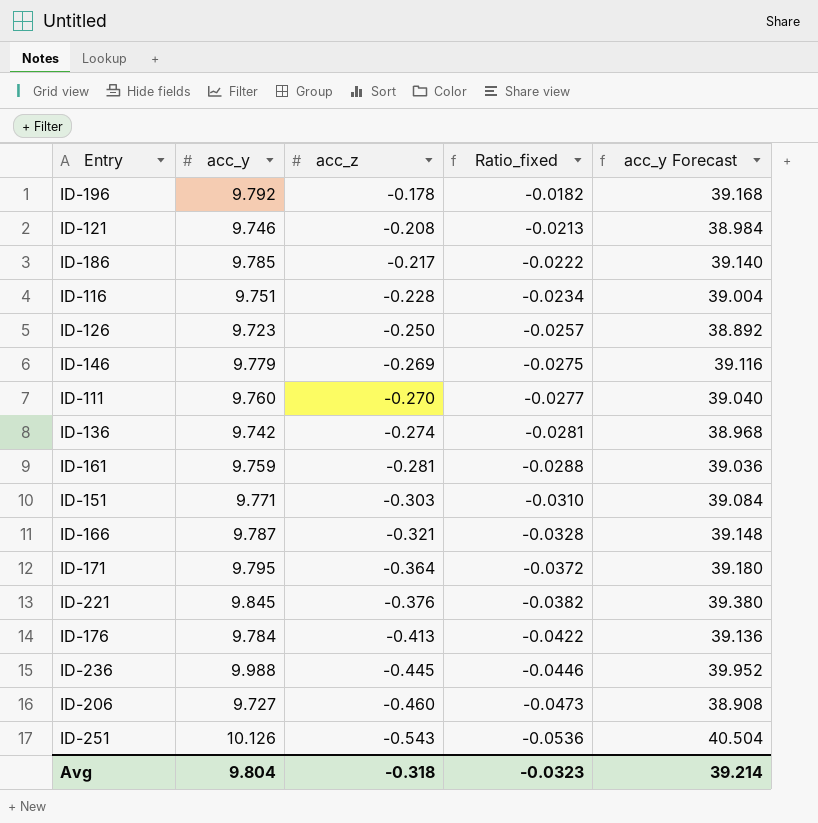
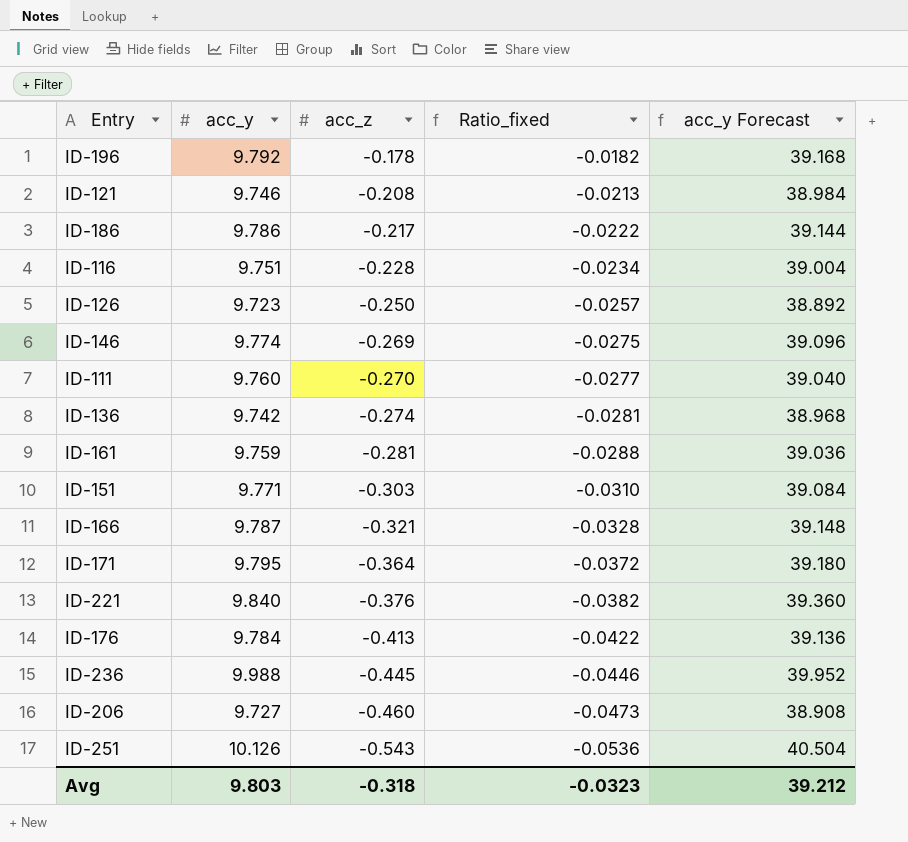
ID-186 | acc_y: 9.785 -> 9.786
ID-186 | acc_y Forecast: 39.140 -> 39.144
ID-146 | acc_y: 9.779 -> 9.774
ID-146 | acc_y Forecast: 39.116 -> 39.096
ID-221 | acc_y: 9.845 -> 9.840
ID-221 | acc_y Forecast: 39.380 -> 39.360
Avg | acc_y: 9.804 -> 9.803
Avg | acc_y Forecast: 39.214 -> 39.212

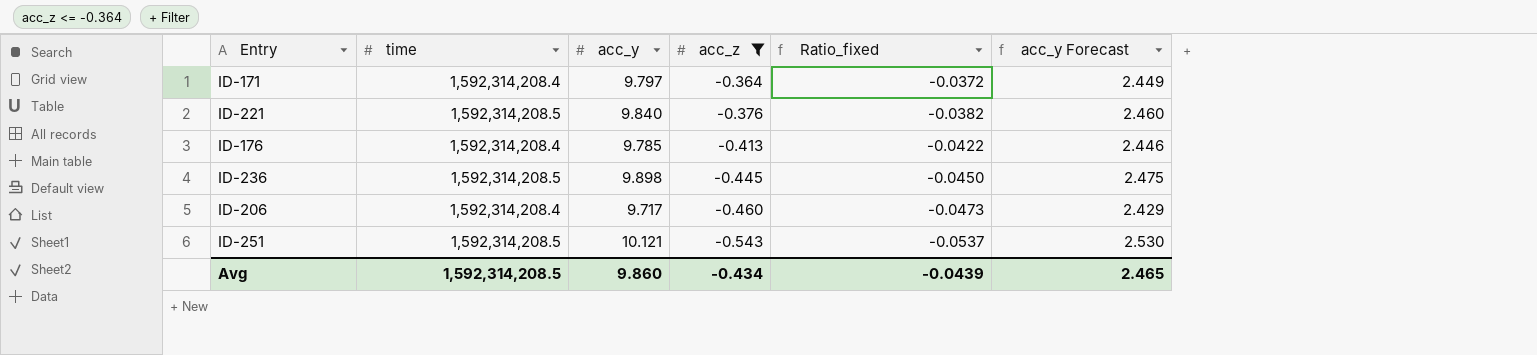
filter: none -> acc_z <= -0.364
column time | position: none -> 2
column acc_y Forecast | formula: [acc_y] * 4 -> [acc_y] * 0.25
ID-171 | acc_y: 9.795 -> 9.797
ID-176 | acc_y: 9.784 -> 9.785
ID-236 | acc_y: 9.988 -> 9.898
ID-236 | Ratio_fixed: -0.0446 -> -0.0450
ID-206 | acc_y: 9.727 -> 9.717
ID-251 | acc_y: 10.126 -> 10.121
ID-251 | Ratio_fixed: -0.0536 -> -0.0537
Avg | acc_y: 9.803 -> 9.860
Avg | acc_z: -0.318 -> -0.434
Avg | Ratio_fixed: -0.0323 -> -0.0439
Avg | acc_y Forecast: 39.212 -> 2.465

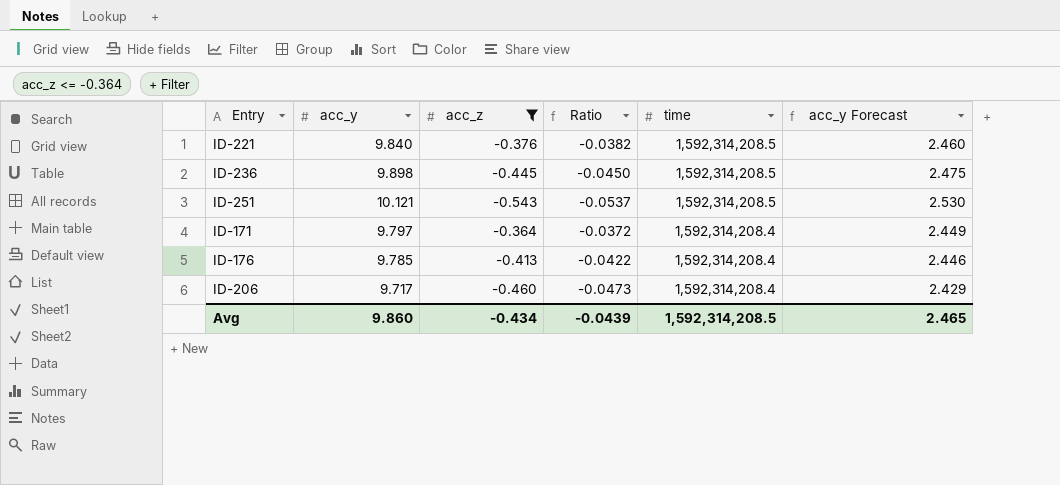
row order: acc_z descending -> time descending
column name: Ratio_fixed -> Ratio
column time | position: 2 -> 5

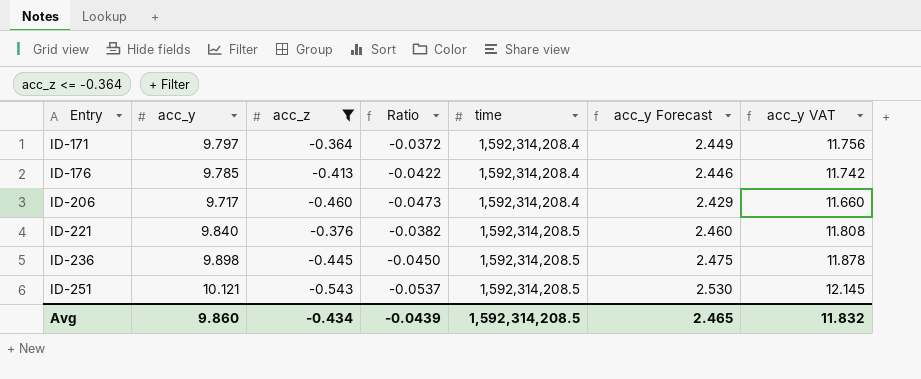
row order: time descending -> Entry ascending
column acc_y VAT | formula: none -> [acc_y] * 1.2

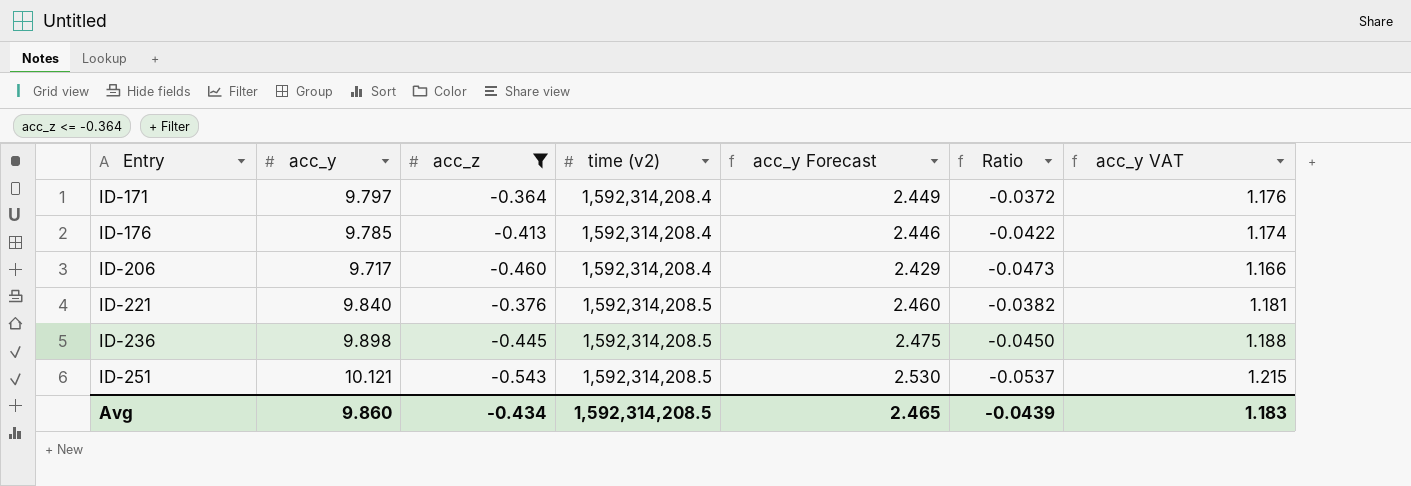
column name: time -> time (v2)
column Ratio | position: 4 -> 6
column acc_y VAT | formula: [acc_y] * 1.2 -> [acc_y] * 0.12
Avg | acc_y VAT: 11.832 -> 1.183

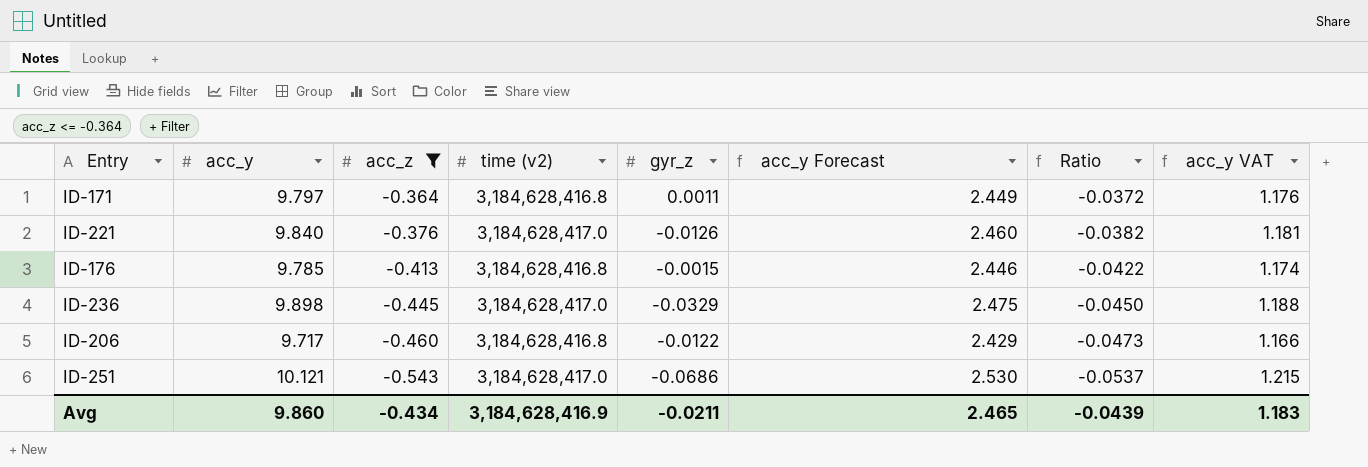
row order: Entry ascending -> acc_z descending
column gyr_z | position: none -> 5
ID-171 | time (v2): 1,592,314,208.4 -> 3,184,628,416.8
ID-221 | time (v2): 1,592,314,208.5 -> 3,184,628,417.0
ID-176 | time (v2): 1,592,314,208.4 -> 3,184,628,416.8
ID-236 | time (v2): 1,592,314,208.5 -> 3,184,628,417.0
ID-206 | time (v2): 1,592,314,208.4 -> 3,184,628,416.8
ID-251 | time (v2): 1,592,314,208.5 -> 3,184,628,417.0
Avg | time (v2): 1,592,314,208.5 -> 3,184,628,416.9

